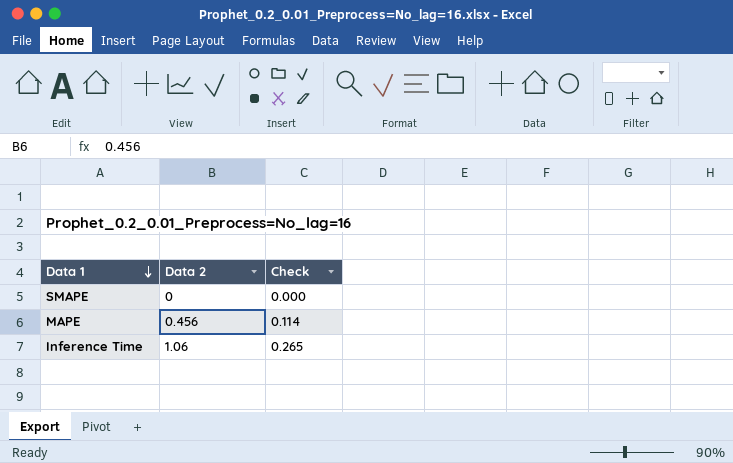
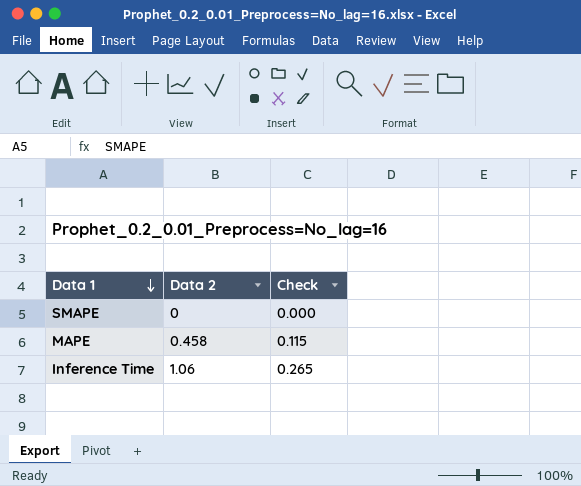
MAPE | Data 2: 0.456 -> 0.458
MAPE | Check: 0.114 -> 0.115

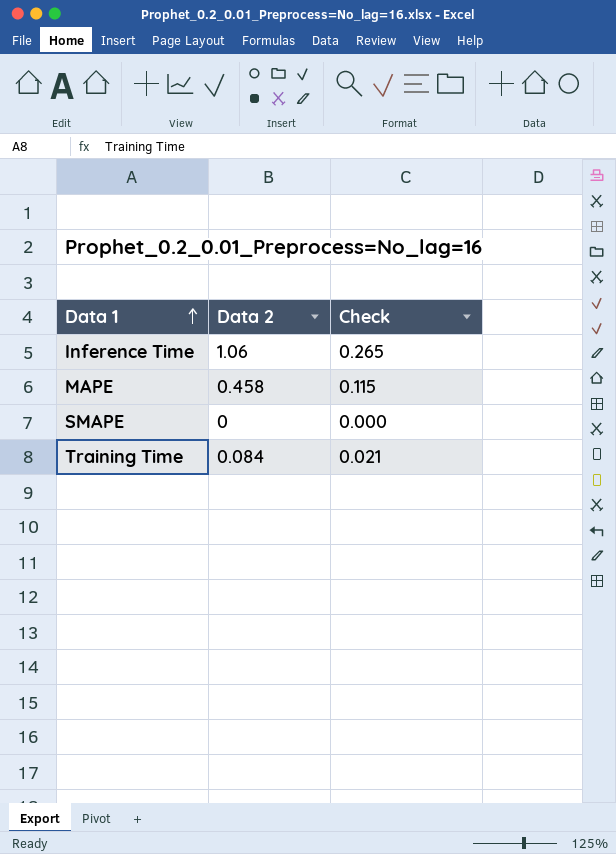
row order: Data 1 descending -> Data 1 ascending
row Training Time: none -> 0.084 | 0.021

